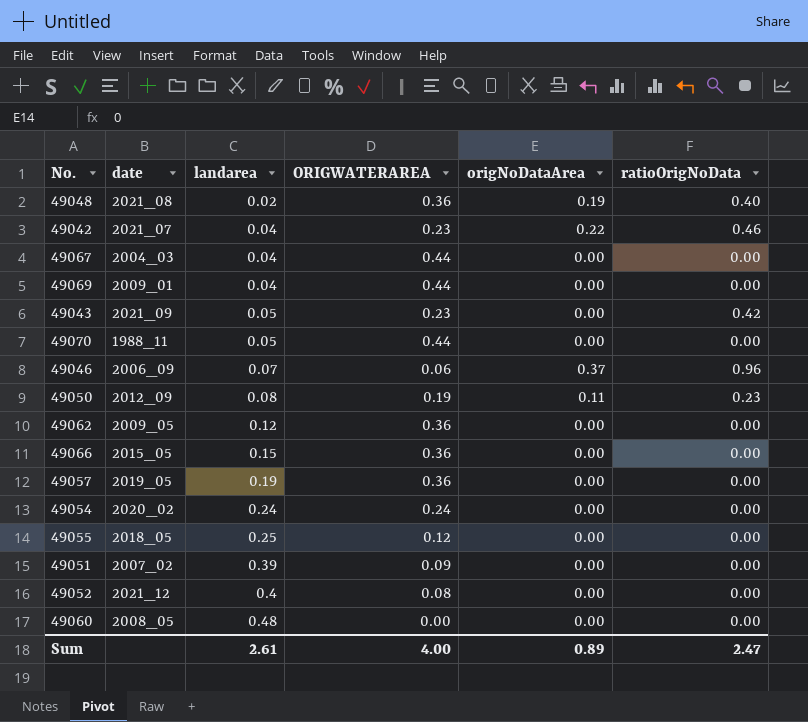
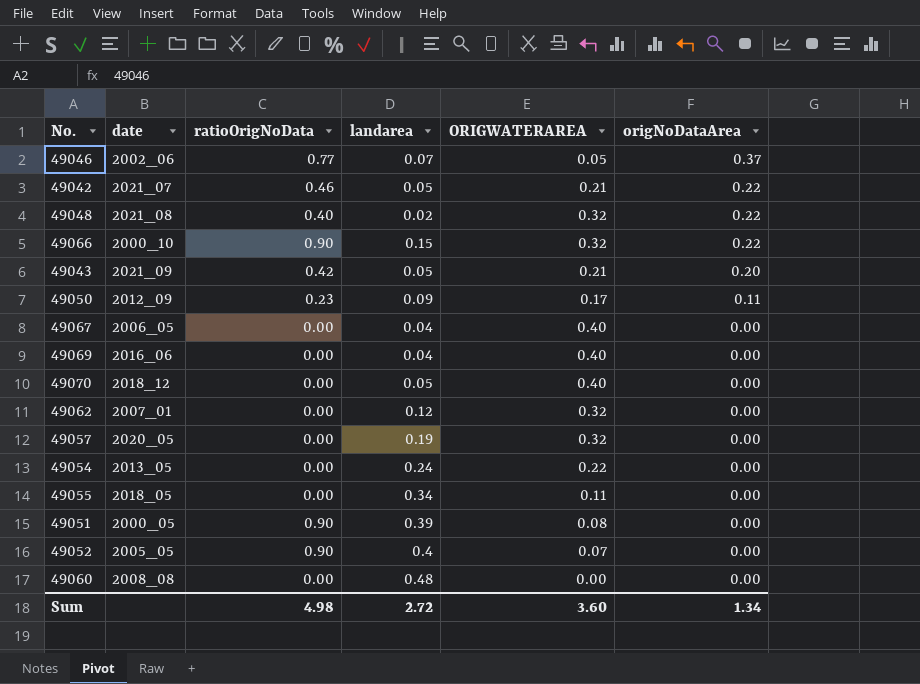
row order: landarea ascending -> origNoDataArea descending
column ratioOrigNoData | position: 6 -> 3
49046 | date: 2006_09 -> 2002_06
49046 | ratioOrigNoData: 0.96 -> 0.77
49046 | ORIGWATERAREA: 0.06 -> 0.05
49042 | landarea: 0.04 -> 0.05
49042 | ORIGWATERAREA: 0.23 -> 0.21
49048 | ORIGWATERAREA: 0.36 -> 0.32
49048 | origNoDataArea: 0.19 -> 0.22
49066 | date: 2015_05 -> 2000_10
49066 | ratioOrigNoData: 0.00 -> 0.90
49066 | ORIGWATERAREA: 0.36 -> 0.32
49066 | origNoDataArea: 0.00 -> 0.22
49043 | ORIGWATERAREA: 0.23 -> 0.21
49043 | origNoDataArea: 0.00 -> 0.20
49050 | landarea: 0.08 -> 0.09
49050 | ORIGWATERAREA: 0.19 -> 0.17
49067 | date: 2004_03 -> 2006_05
49067 | ORIGWATERAREA: 0.44 -> 0.40
49069 | date: 2009_01 -> 2016_06
49069 | ORIGWATERAREA: 0.44 -> 0.40
49070 | date: 1988_11 -> 2018_12
49070 | ORIGWATERAREA: 0.44 -> 0.40
49062 | date: 2009_05 -> 2007_01
49062 | ORIGWATERAREA: 0.36 -> 0.32
49057 | date: 2019_05 -> 2020_05
49057 | ORIGWATERAREA: 0.36 -> 0.32
49054 | date: 2020_02 -> 2013_05
49054 | ORIGWATERAREA: 0.24 -> 0.22
49055 | landarea: 0.25 -> 0.34
49055 | ORIGWATERAREA: 0.12 -> 0.11
49051 | date: 2007_02 -> 2000_05
49051 | ratioOrigNoData: 0.00 -> 0.90
49051 | ORIGWATERAREA: 0.09 -> 0.08
49052 | date: 2021_12 -> 2005_05
49052 | ratioOrigNoData: 0.00 -> 0.90
49052 | ORIGWATERAREA: 0.08 -> 0.07
49060 | date: 2008_05 -> 2008_08
Sum | ratioOrigNoData: 2.47 -> 4.98
Sum | landarea: 2.61 -> 2.72
Sum | ORIGWATERAREA: 4.00 -> 3.60
Sum | origNoDataArea: 0.89 -> 1.34

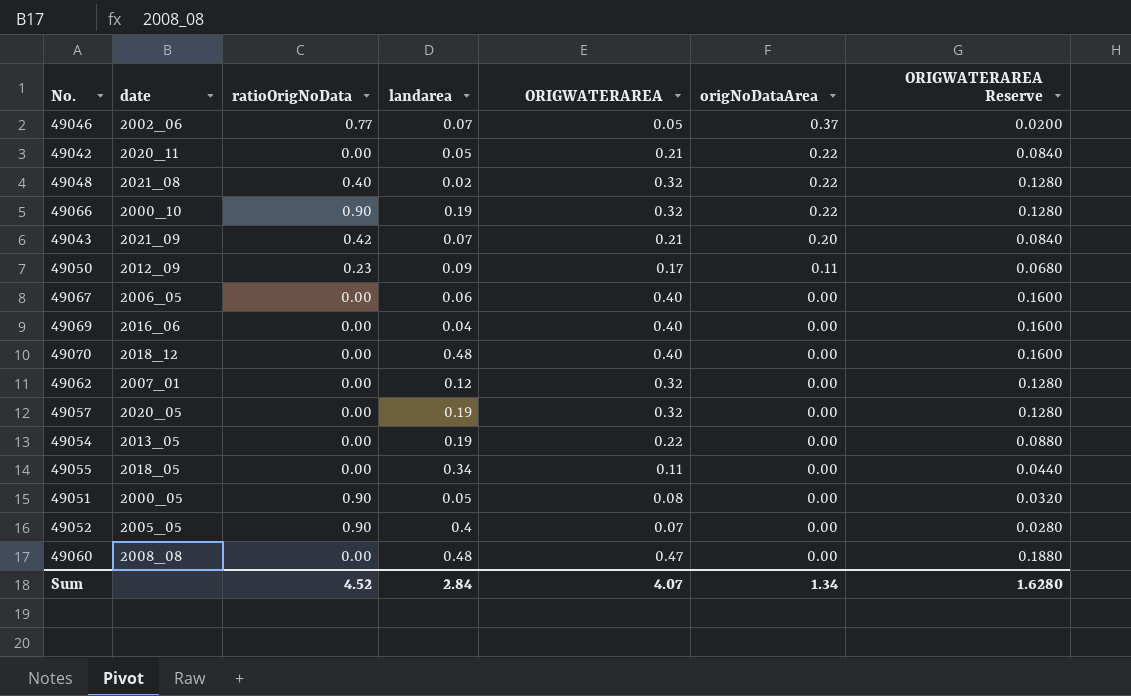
column ORIGWATERAREA Reserve | formula: none -> [ORIGWATERAREA] * 0.4
49042 | date: 2021_07 -> 2020_11
49042 | ratioOrigNoData: 0.46 -> 0.00
49066 | landarea: 0.15 -> 0.19
49043 | landarea: 0.05 -> 0.07
49067 | landarea: 0.04 -> 0.06
49070 | landarea: 0.05 -> 0.48
49054 | landarea: 0.24 -> 0.19
49051 | landarea: 0.39 -> 0.05
49060 | ORIGWATERAREA: 0.00 -> 0.47
Sum | ratioOrigNoData: 4.98 -> 4.52
Sum | landarea: 2.72 -> 2.84
Sum | ORIGWATERAREA: 3.60 -> 4.07

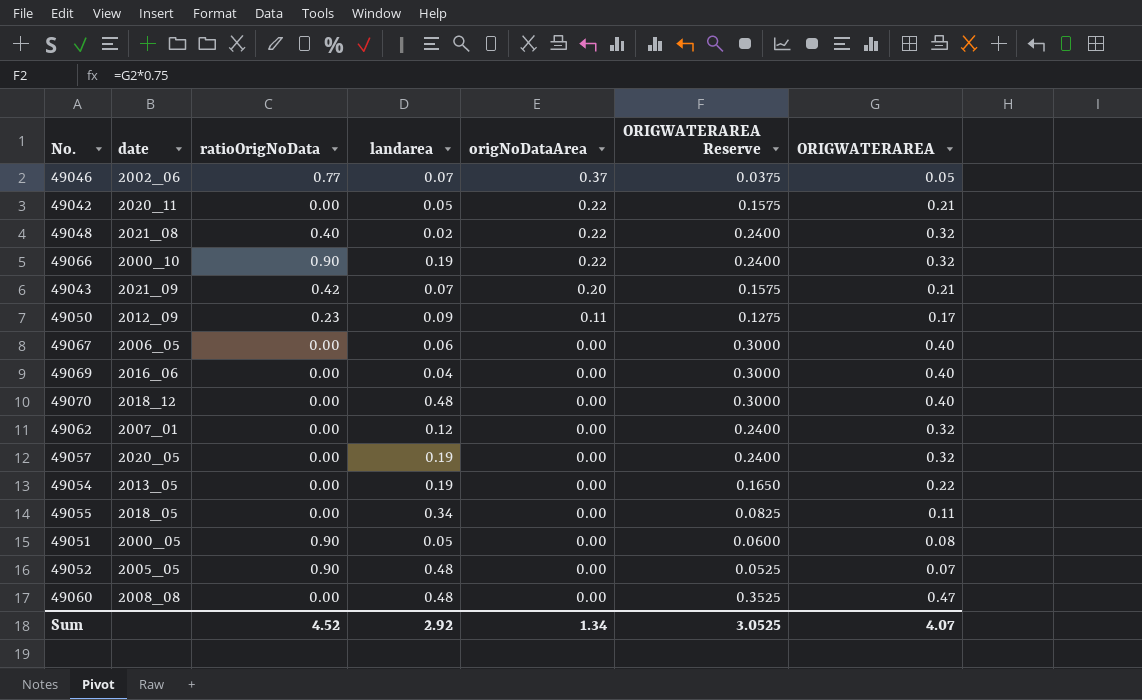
column ORIGWATERAREA Reserve | formula: [ORIGWATERAREA] * 0.4 -> [ORIGWATERAREA] * 0.75
column ORIGWATERAREA | position: 5 -> 7
49052 | landarea: 0.4 -> 0.48
Sum | landarea: 2.84 -> 2.92
Sum | ORIGWATERAREA Reserve: 1.6280 -> 3.0525

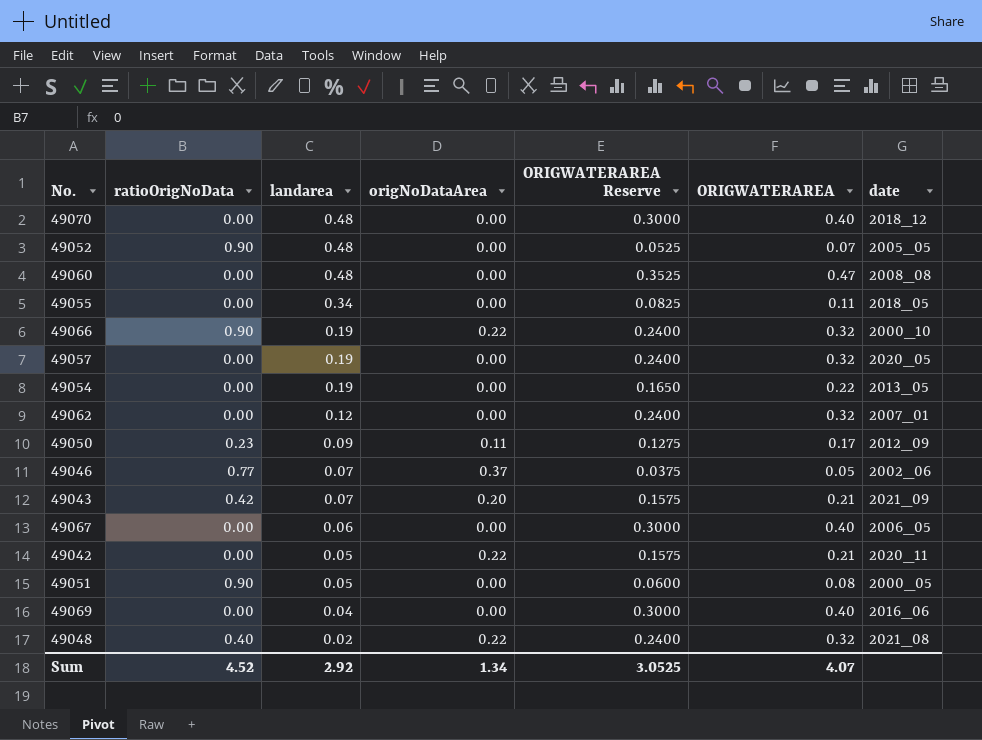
row order: origNoDataArea descending -> landarea descending
column date | position: 2 -> 7

